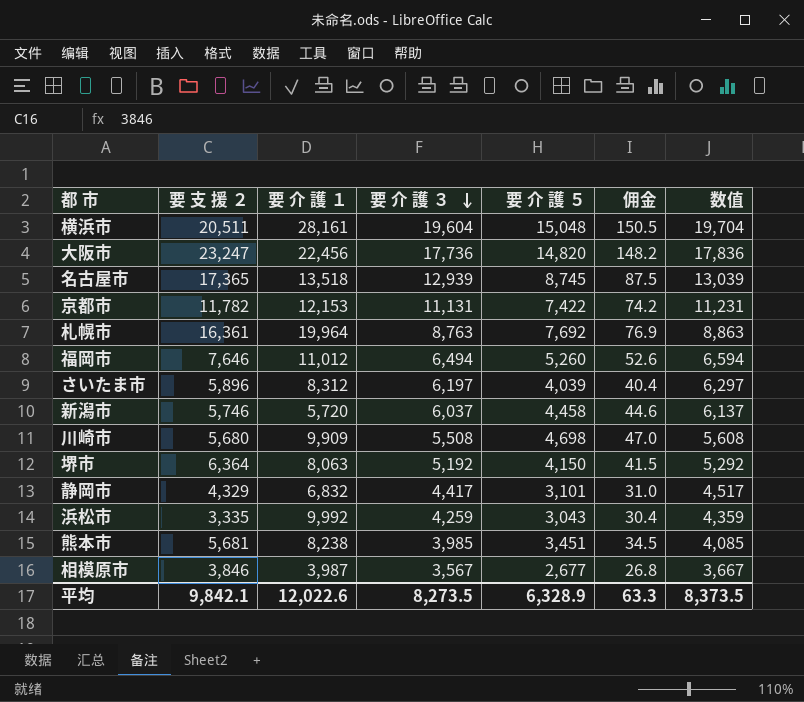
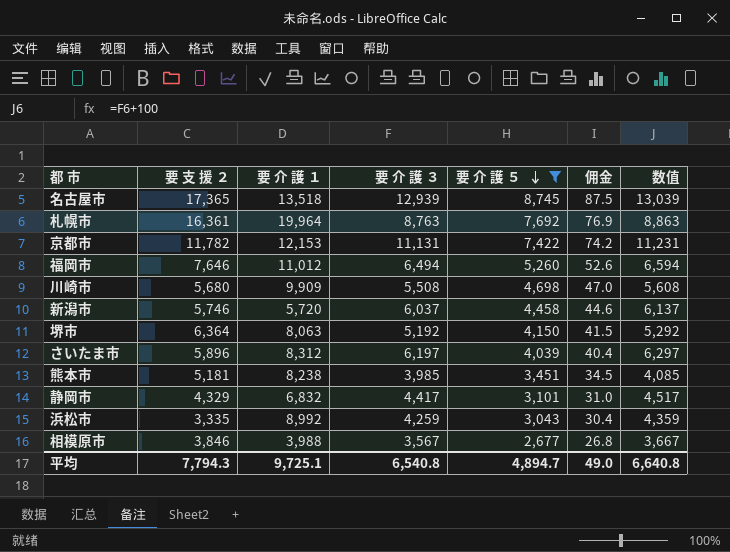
filter: none -> 要 介 護 ５ <= 8,745
row order: 要 介 護 ３ descending -> 要 介 護 ５ descending
熊本市 | 要 支 援 ２: 5,681 -> 5,181
浜松市 | 要 介 護 １: 9,992 -> 8,992
相模原市 | 要 介 護 １: 3,987 -> 3,988
平均 | 要 支 援 ２: 9,842.1 -> 7,794.3
平均 | 要 介 護 １: 12,022.6 -> 9,725.1
平均 | 要 介 護 ３: 8,273.5 -> 6,540.8
平均 | 要 介 護 ５: 6,328.9 -> 4,894.7
平均 | 佣金: 63.3 -> 49.0
平均 | 数值: 8,373.5 -> 6,640.8

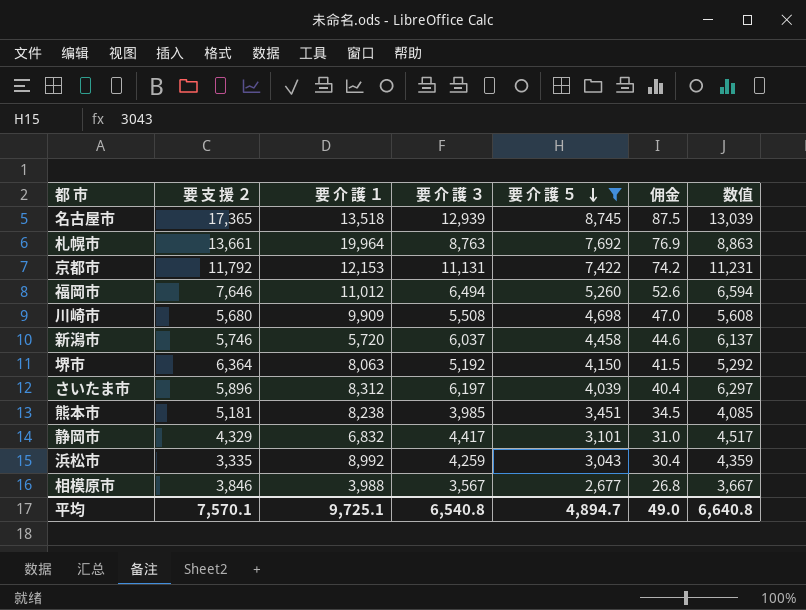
札幌市 | 要 支 援 ２: 16,361 -> 13,661
京都市 | 要 支 援 ２: 11,782 -> 11,792
平均 | 要 支 援 ２: 7,794.3 -> 7,570.1

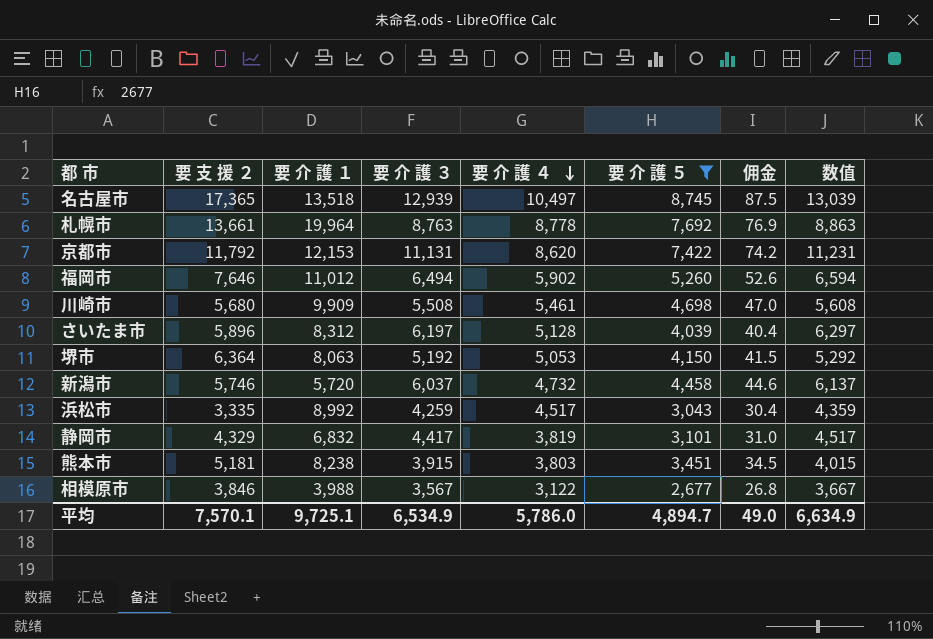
row order: 要 介 護 ５ descending -> 要 介 護 ４ descending
column 要 介 護 ４ | position: none -> 5
熊本市 | 要 介 護 ３: 3,985 -> 3,915
熊本市 | 数值: 4,085 -> 4,015
平均 | 要 介 護 ３: 6,540.8 -> 6,534.9
平均 | 数值: 6,640.8 -> 6,634.9

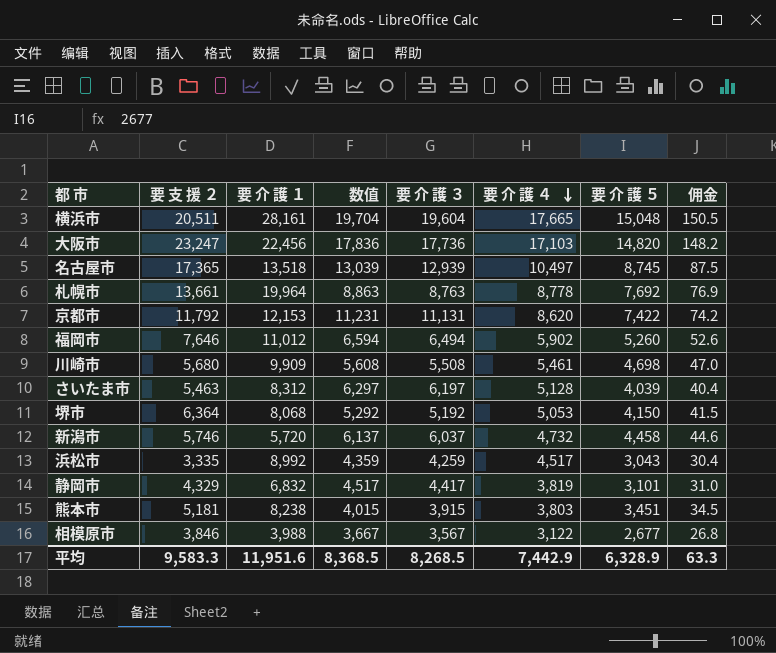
filter: 要 介 護 ５ <= 8,745 -> none
column 数值 | position: 8 -> 4
さいたま市 | 要 支 援 ２: 5,896 -> 5,463
堺市 | 要 介 護 １: 8,063 -> 8,068
平均 | 要 支 援 ２: 7,570.1 -> 9,583.3
平均 | 要 介 護 １: 9,725.1 -> 11,951.6
平均 | 数值: 6,634.9 -> 8,368.5
平均 | 要 介 護 ３: 6,534.9 -> 8,268.5
平均 | 要 介 護 ４: 5,786.0 -> 7,442.9
平均 | 要 介 護 ５: 4,894.7 -> 6,328.9
平均 | 佣金: 49.0 -> 63.3

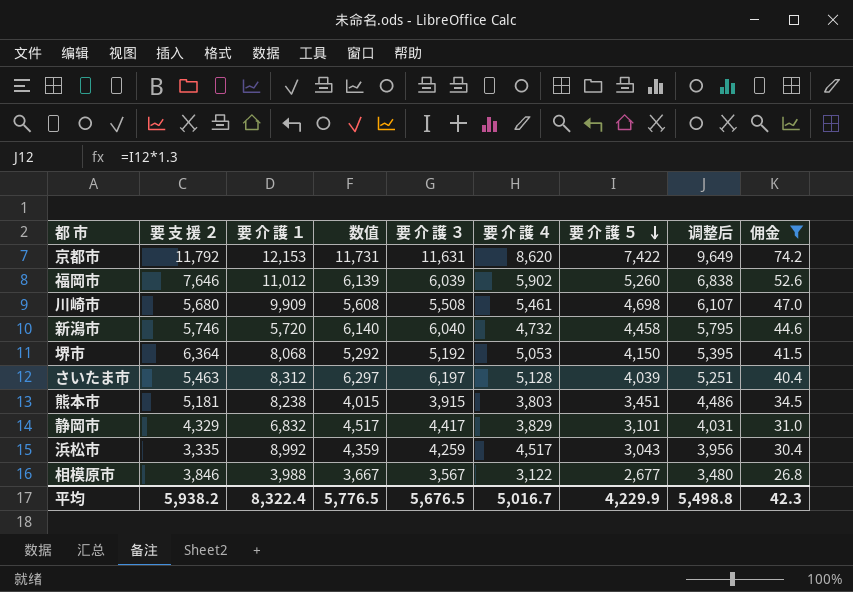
filter: none -> 佣金 <= 74.2
row order: 要 介 護 ４ descending -> 要 介 護 ５ descending
column 调整后 | formula: none -> [要 介 護 ５] * 1.3
京都市 | 数值: 11,231 -> 11,731
京都市 | 要 介 護 ３: 11,131 -> 11,631
福岡市 | 数值: 6,594 -> 6,139
福岡市 | 要 介 護 ３: 6,494 -> 6,039
新潟市 | 数值: 6,137 -> 6,140
新潟市 | 要 介 護 ３: 6,037 -> 6,040
静岡市 | 要 介 護 ４: 3,819 -> 3,829
平均 | 要 支 援 ２: 9,583.3 -> 5,938.2
平均 | 要 介 護 １: 11,951.6 -> 8,322.4
平均 | 数值: 8,368.5 -> 5,776.5
平均 | 要 介 護 ３: 8,268.5 -> 5,676.5
平均 | 要 介 護 ４: 7,442.9 -> 5,016.7
平均 | 要 介 護 ５: 6,328.9 -> 4,229.9
平均 | 佣金: 63.3 -> 42.3

